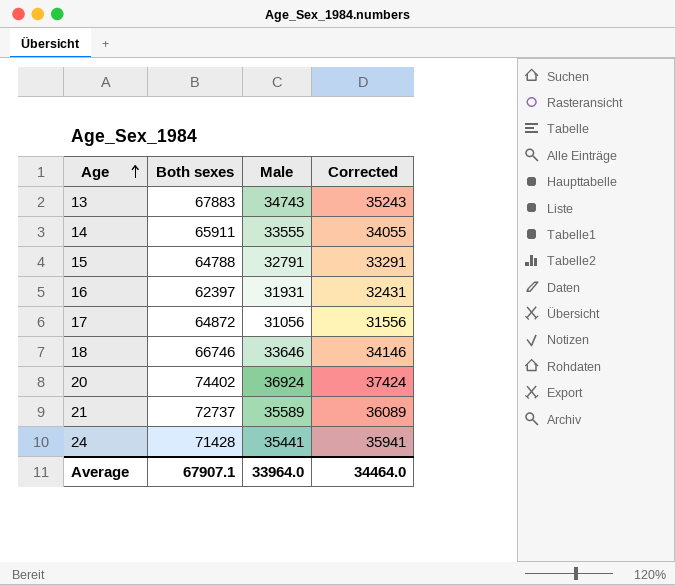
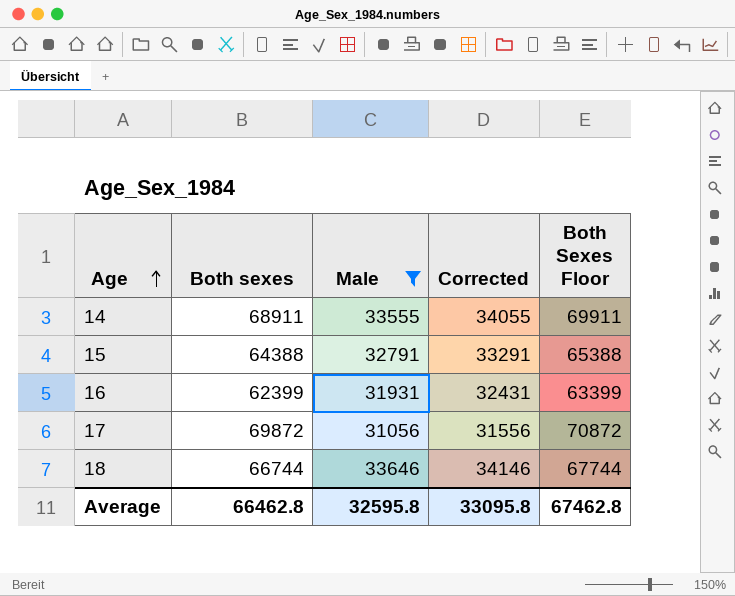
filter: none -> Male <= 33646
column Both Sexes Floor | formula: none -> [Both sexes] + 1000
14 | Both sexes: 65911 -> 68911
15 | Both sexes: 64788 -> 64388
16 | Both sexes: 62397 -> 62399
17 | Both sexes: 64872 -> 69872
18 | Both sexes: 66746 -> 66744
Average | Both sexes: 67907.1 -> 66462.8
Average | Male: 33964.0 -> 32595.8
Average | Corrected: 34464.0 -> 33095.8

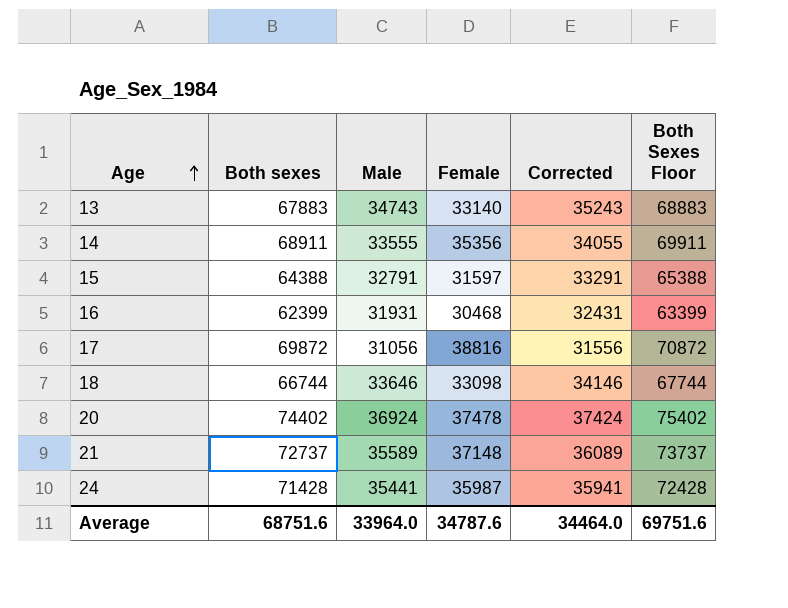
filter: Male <= 33646 -> none
column Female | formula: none -> [Both sexes] - [Male]
Average | Both sexes: 66462.8 -> 68751.6
Average | Male: 32595.8 -> 33964.0
Average | Corrected: 33095.8 -> 34464.0
Average | Both Sexes Floor: 67462.8 -> 69751.6

